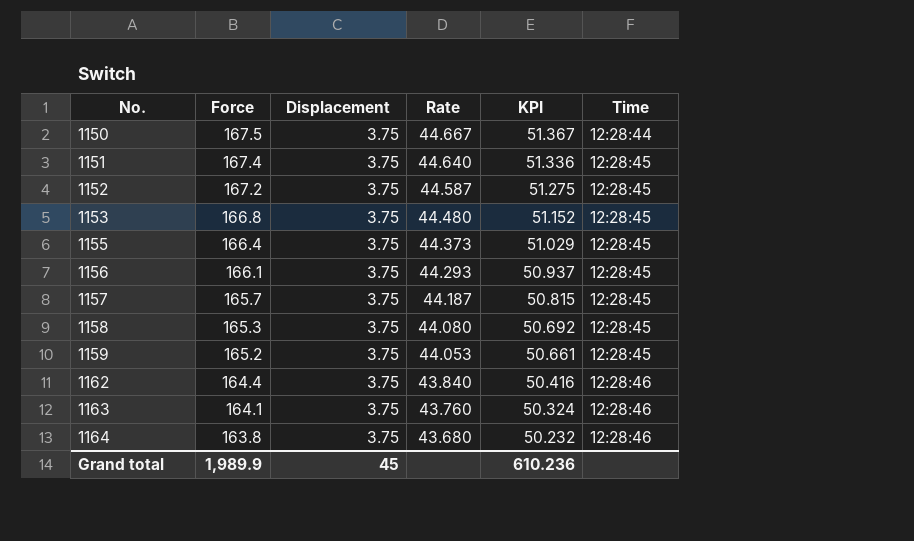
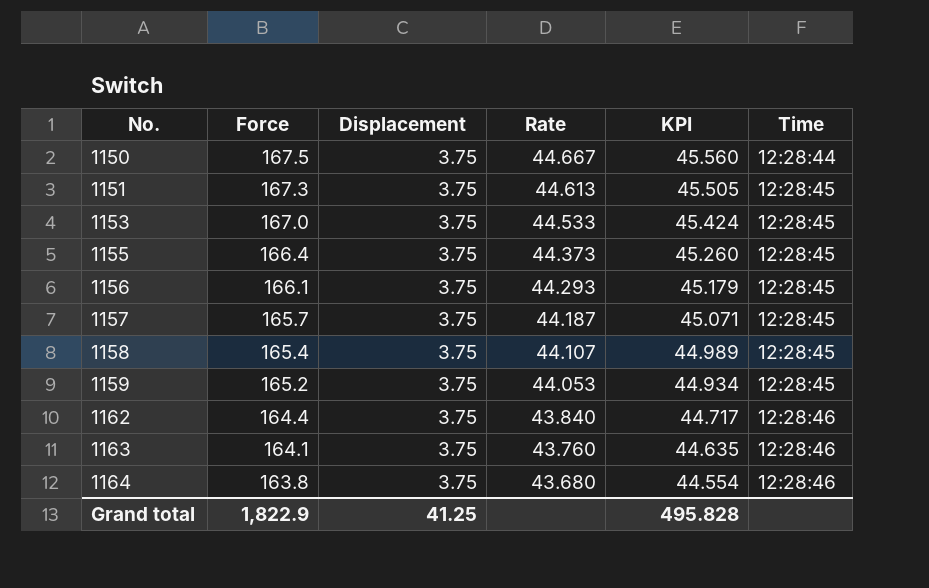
column KPI | formula: [Rate] * 1.15 -> [Rate] * 1.02
row 1152: 167.2 | 3.75 | 44.587 | 51.275 | 12:28:45 -> none
1151 | Force: 167.4 -> 167.3
1151 | Rate: 44.640 -> 44.613
1153 | Force: 166.8 -> 167.0
1153 | Rate: 44.480 -> 44.533
1158 | Force: 165.3 -> 165.4
1158 | Rate: 44.080 -> 44.107
Grand total | Force: 1,989.9 -> 1,822.9
Grand total | Displacement: 45 -> 41.25
Grand total | KPI: 610.236 -> 495.828

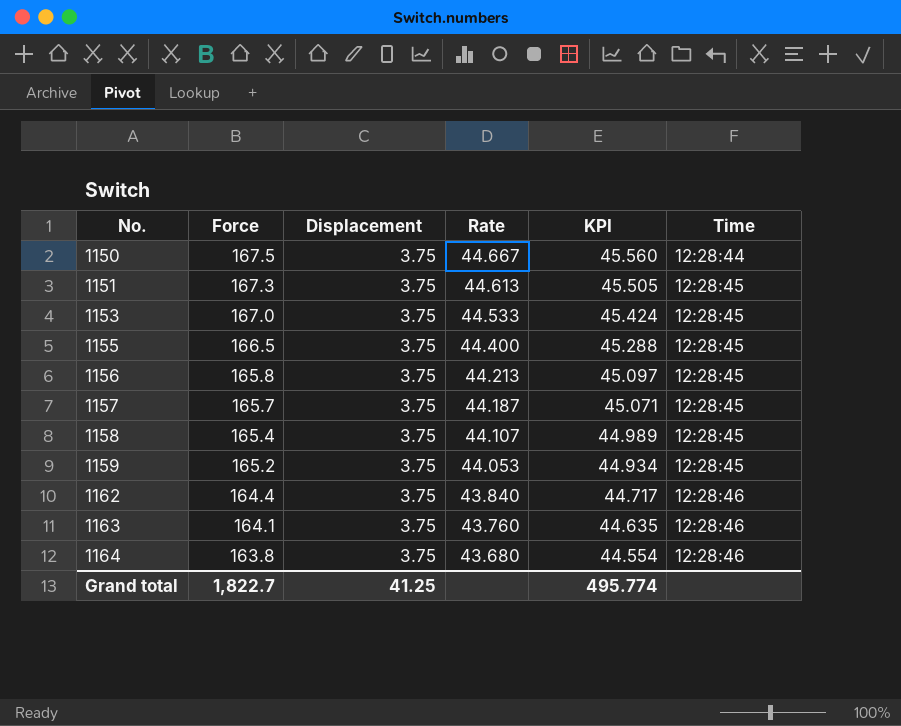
1155 | Force: 166.4 -> 166.5
1155 | Rate: 44.373 -> 44.400
1155 | KPI: 45.260 -> 45.288
1156 | Force: 166.1 -> 165.8
1156 | Rate: 44.293 -> 44.213
1156 | KPI: 45.179 -> 45.097
Grand total | Force: 1,822.9 -> 1,822.7
Grand total | KPI: 495.828 -> 495.774

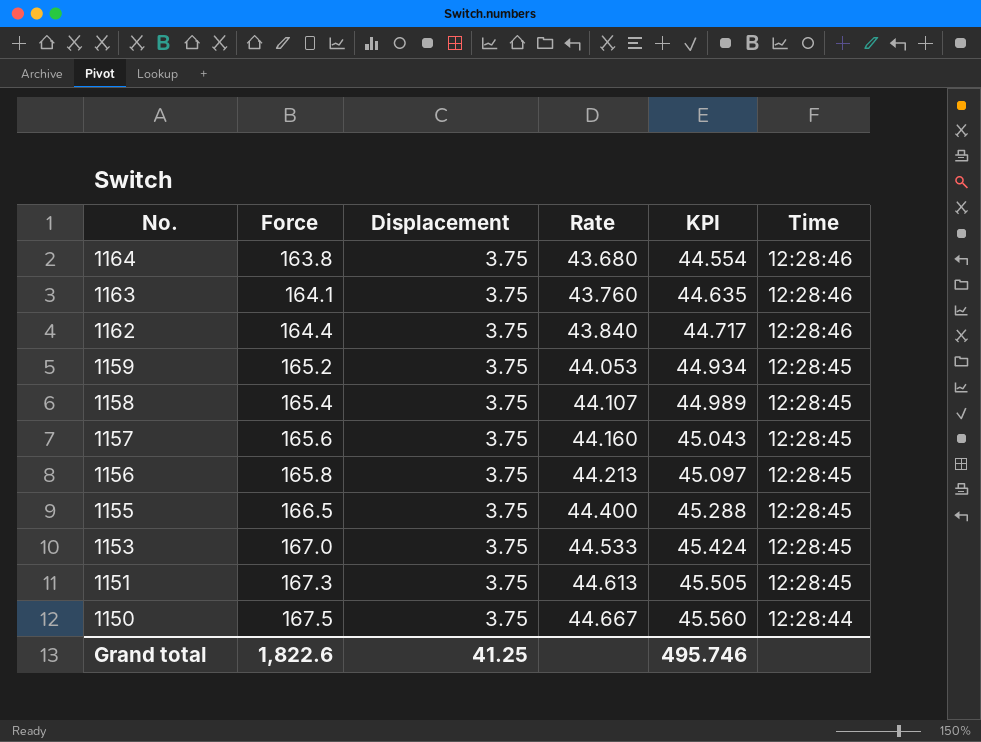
row order: No. ascending -> No. descending
1157 | Force: 165.7 -> 165.6
1157 | Rate: 44.187 -> 44.160
1157 | KPI: 45.071 -> 45.043
Grand total | Force: 1,822.7 -> 1,822.6
Grand total | KPI: 495.774 -> 495.746

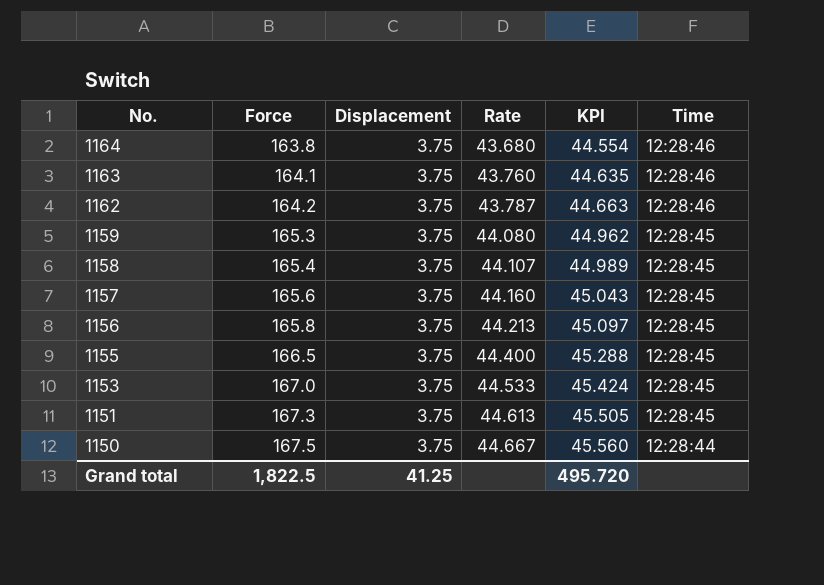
1162 | Force: 164.4 -> 164.2
1162 | Rate: 43.840 -> 43.787
1162 | KPI: 44.717 -> 44.663
1159 | Force: 165.2 -> 165.3
1159 | Rate: 44.053 -> 44.080
1159 | KPI: 44.934 -> 44.962
Grand total | Force: 1,822.6 -> 1,822.5
Grand total | KPI: 495.746 -> 495.720

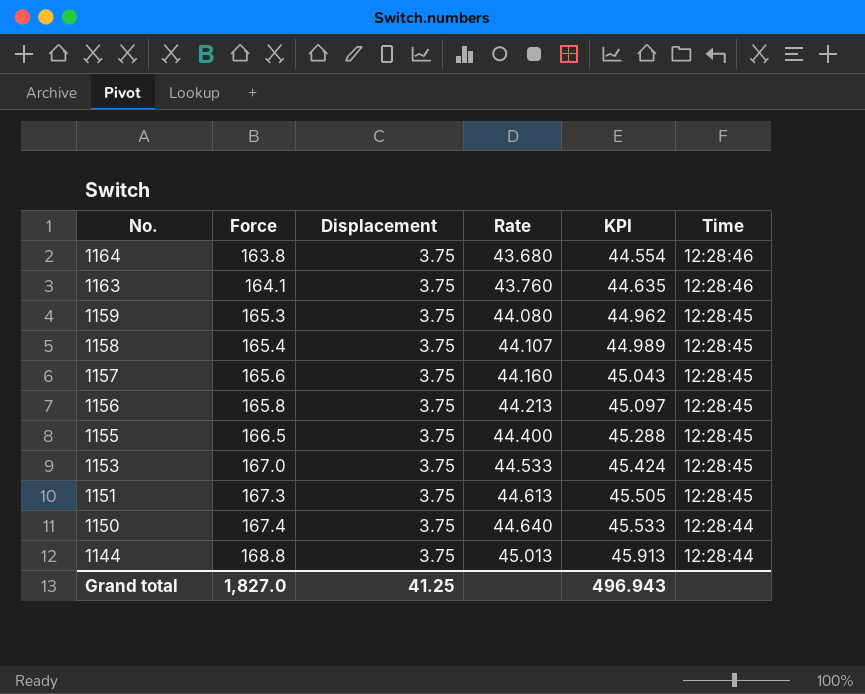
row 1162: 164.2 | 3.75 | 43.787 | 44.663 | 12:28:46 -> none
1150 | Force: 167.5 -> 167.4
1150 | Rate: 44.667 -> 44.640
1150 | KPI: 45.560 -> 45.533
row 1144: none -> 168.8 | 3.75 | 45.013 | 45.913 | 12:28:44
Grand total | Force: 1,822.5 -> 1,827.0
Grand total | KPI: 495.720 -> 496.943

